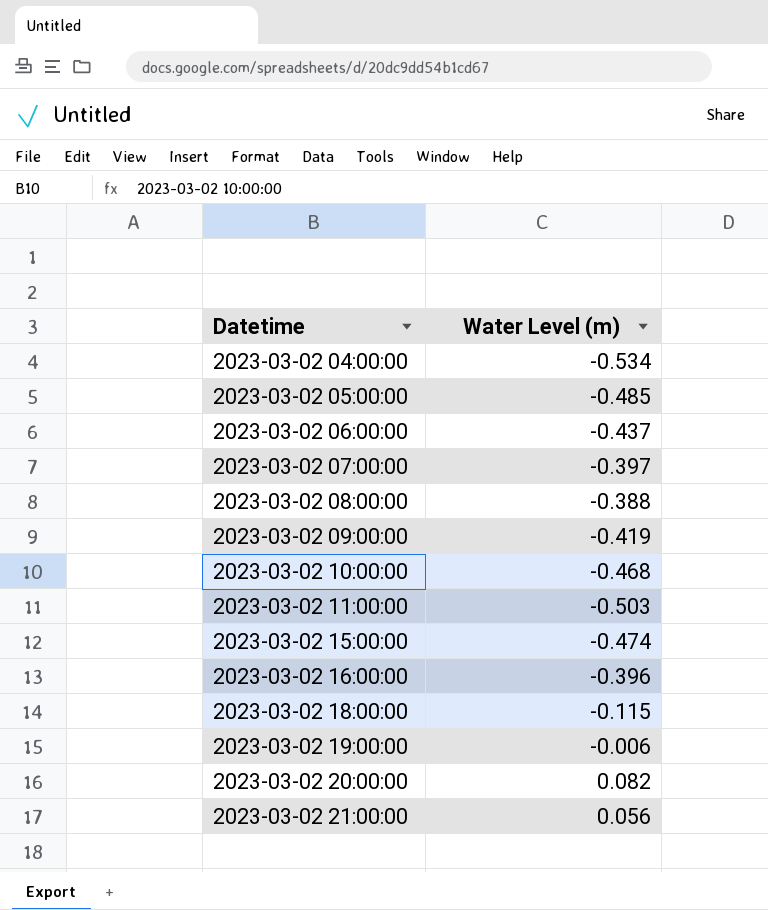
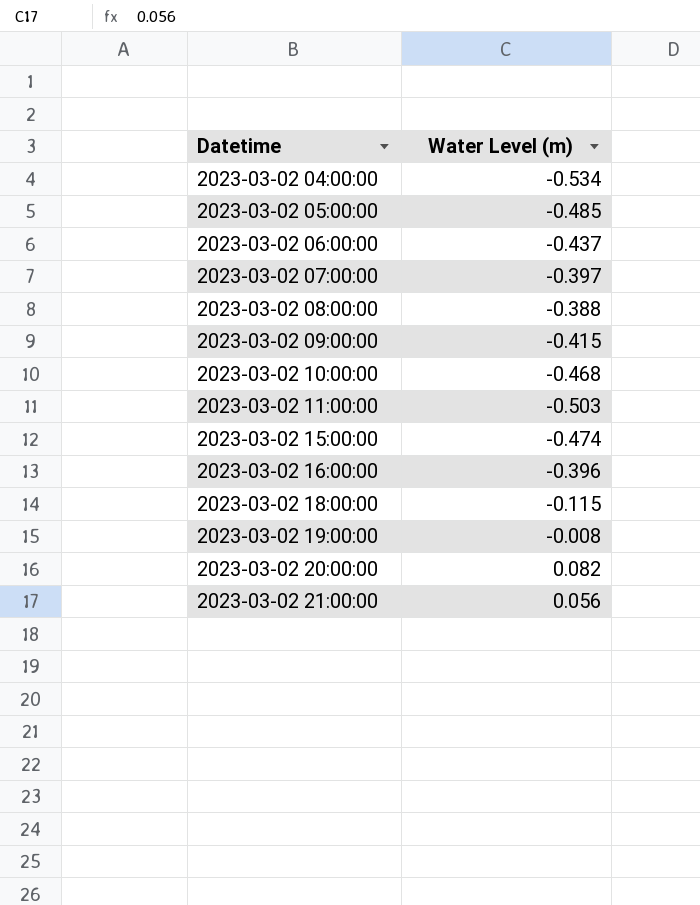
2023-03-02 09:00:00 | Water Level (m): -0.419 -> -0.415
2023-03-02 19:00:00 | Water Level (m): -0.006 -> -0.008

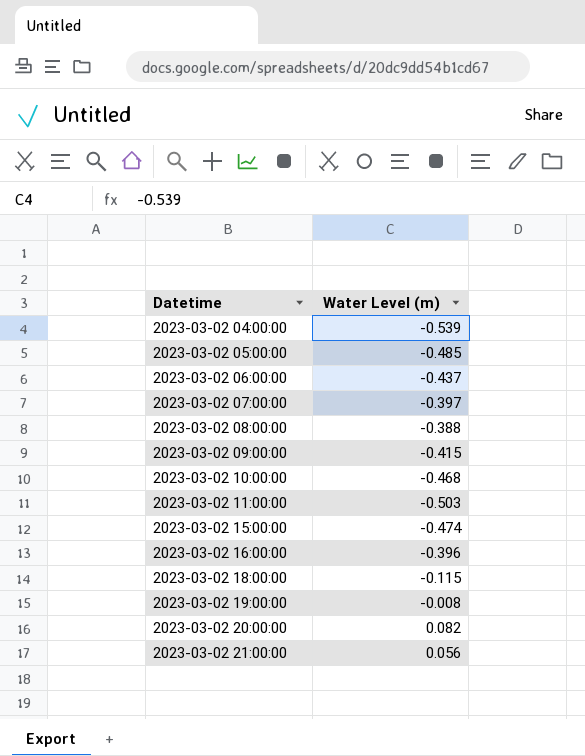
2023-03-02 04:00:00 | Water Level (m): -0.534 -> -0.539

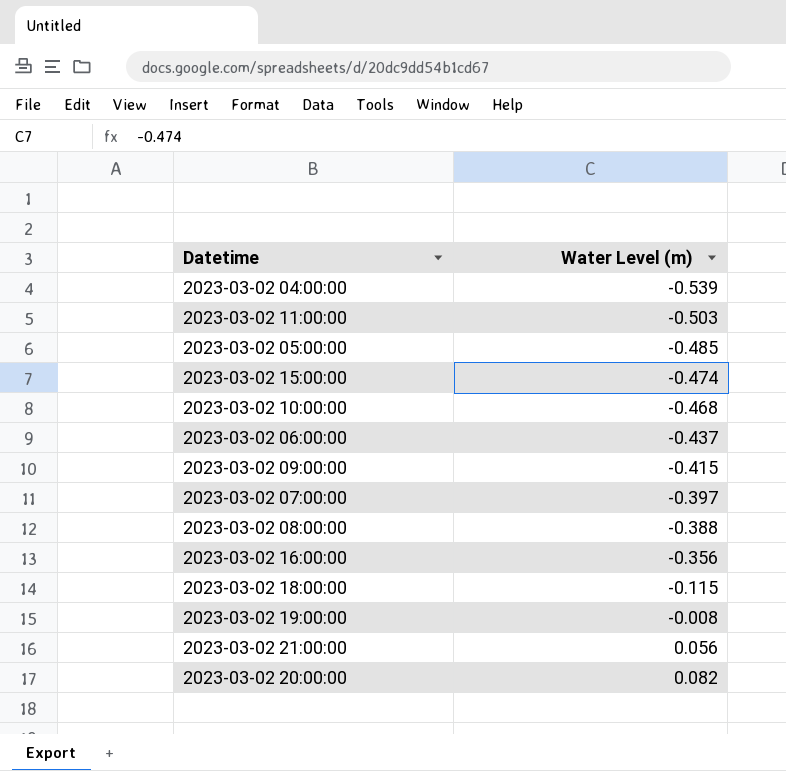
row order: Datetime ascending -> Water Level (m) ascending
2023-03-02 16:00:00 | Water Level (m): -0.396 -> -0.356

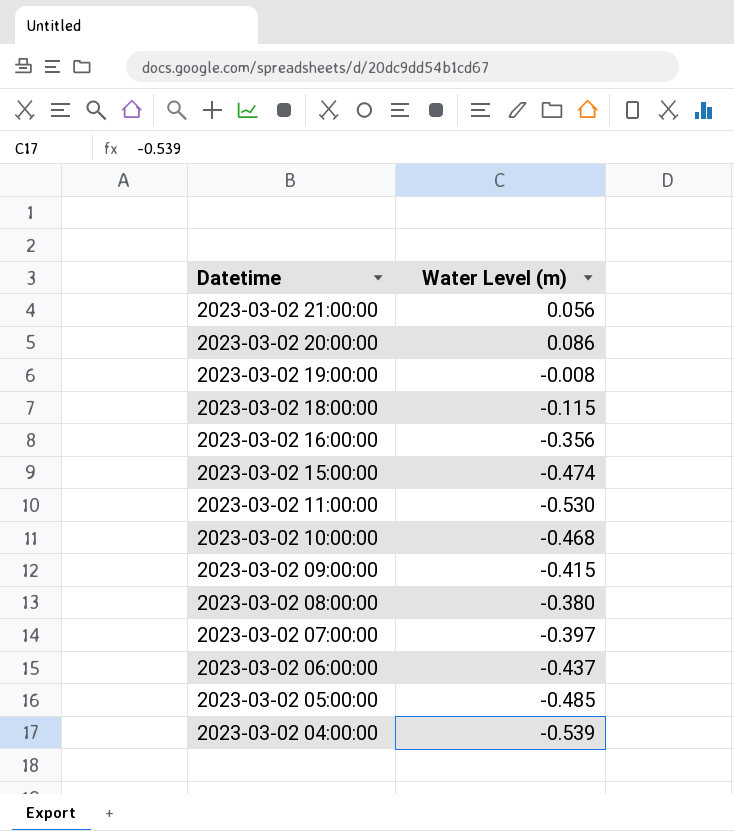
row order: Water Level (m) ascending -> Datetime descending
2023-03-02 20:00:00 | Water Level (m): 0.082 -> 0.086
2023-03-02 11:00:00 | Water Level (m): -0.503 -> -0.530
2023-03-02 08:00:00 | Water Level (m): -0.388 -> -0.380

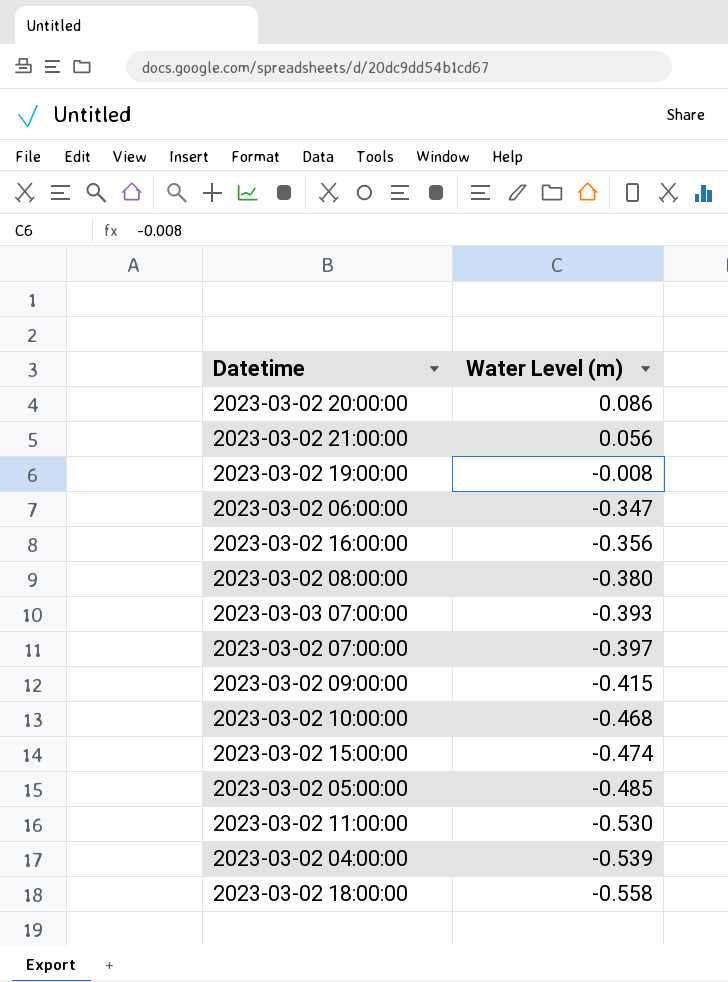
row order: Datetime descending -> Water Level (m) descending
2023-03-02 06:00:00 | Water Level (m): -0.437 -> -0.347
row 2023-03-03 07:00:00: none -> -0.393
2023-03-02 18:00:00 | Water Level (m): -0.115 -> -0.558

